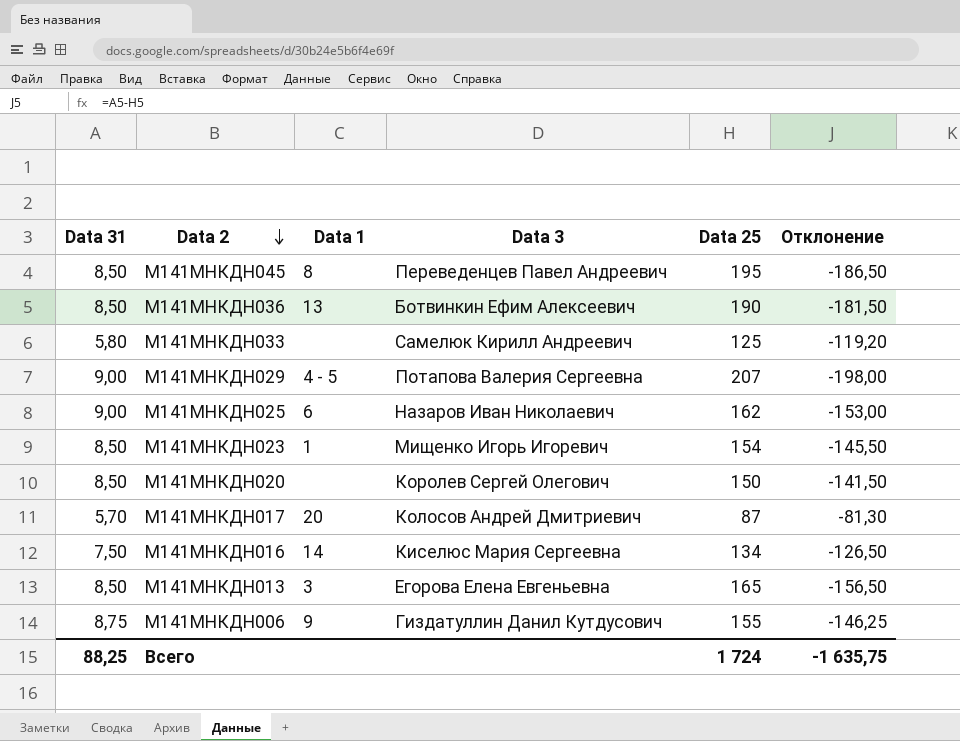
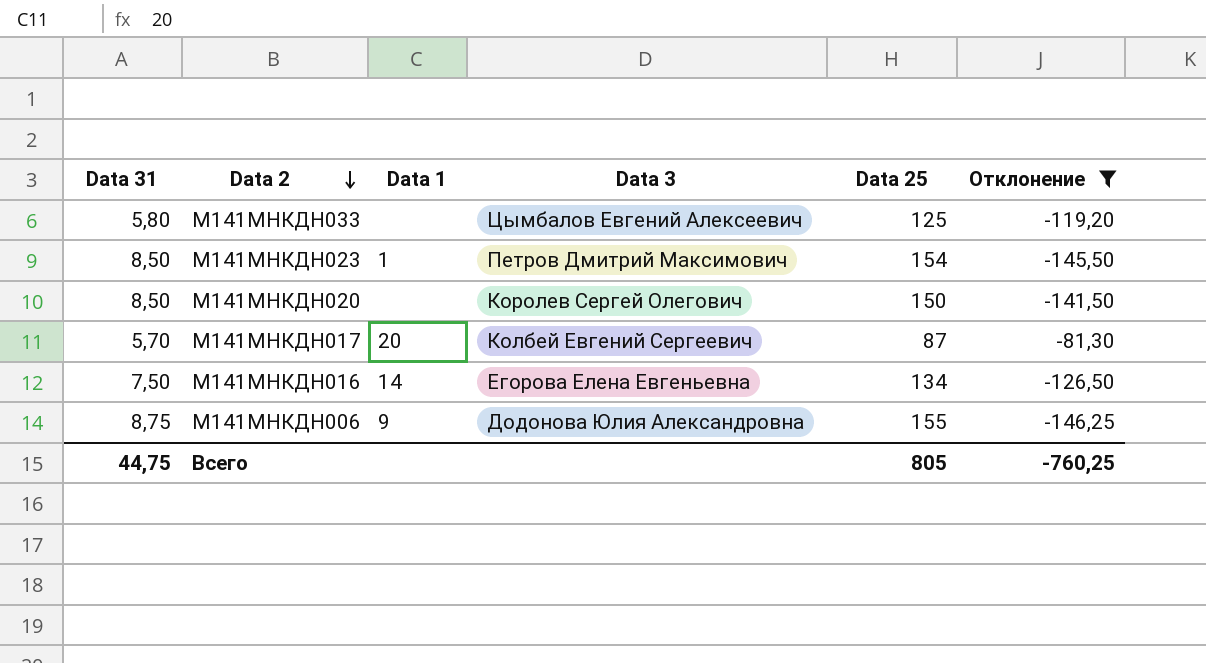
filter: none -> Отклонение >= -146,25
М141МНКДН033 | Data 3: Самелюк Кирилл Андреевич -> Цымбалов Евгений Алексеевич
М141МНКДН023 | Data 3: Мищенко Игорь Игоревич -> Петров Дмитрий Максимович
М141МНКДН017 | Data 3: Колосов Андрей Дмитриевич -> Колбей Евгений Сергеевич
М141МНКДН016 | Data 3: Киселюс Мария Сергеевна -> Егорова Елена Евгеньевна
М141МНКДН006 | Data 3: Гиздатуллин Данил Кутдусович -> Додонова Юлия Александровна
Всего | Data 31: 88,25 -> 44,75
Всего | Data 25: 1 724 -> 805
Всего | Отклонение: -1 635,75 -> -760,25

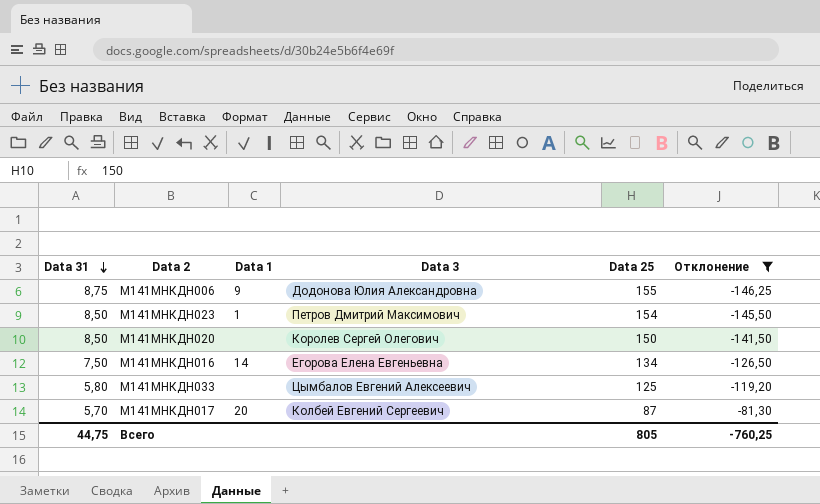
row order: Data 2 descending -> Data 31 descending

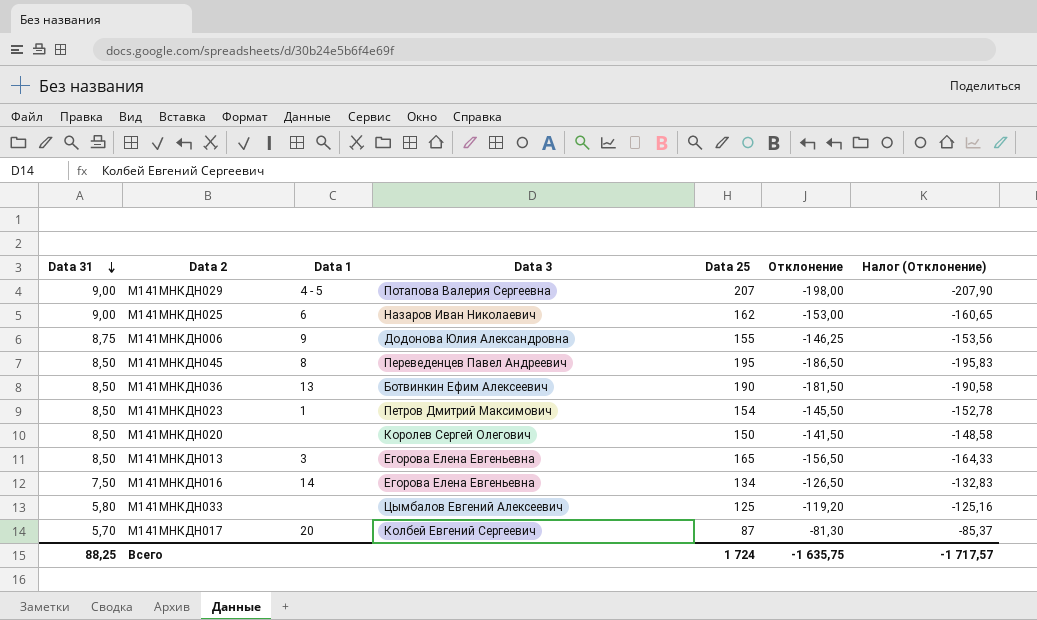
filter: Отклонение >= -146,25 -> none
column Налог (Отклонение) | formula: none -> [Отклонение] * 1,05
Всего | Data 31: 44,75 -> 88,25
Всего | Data 25: 805 -> 1 724
Всего | Отклонение: -760,25 -> -1 635,75

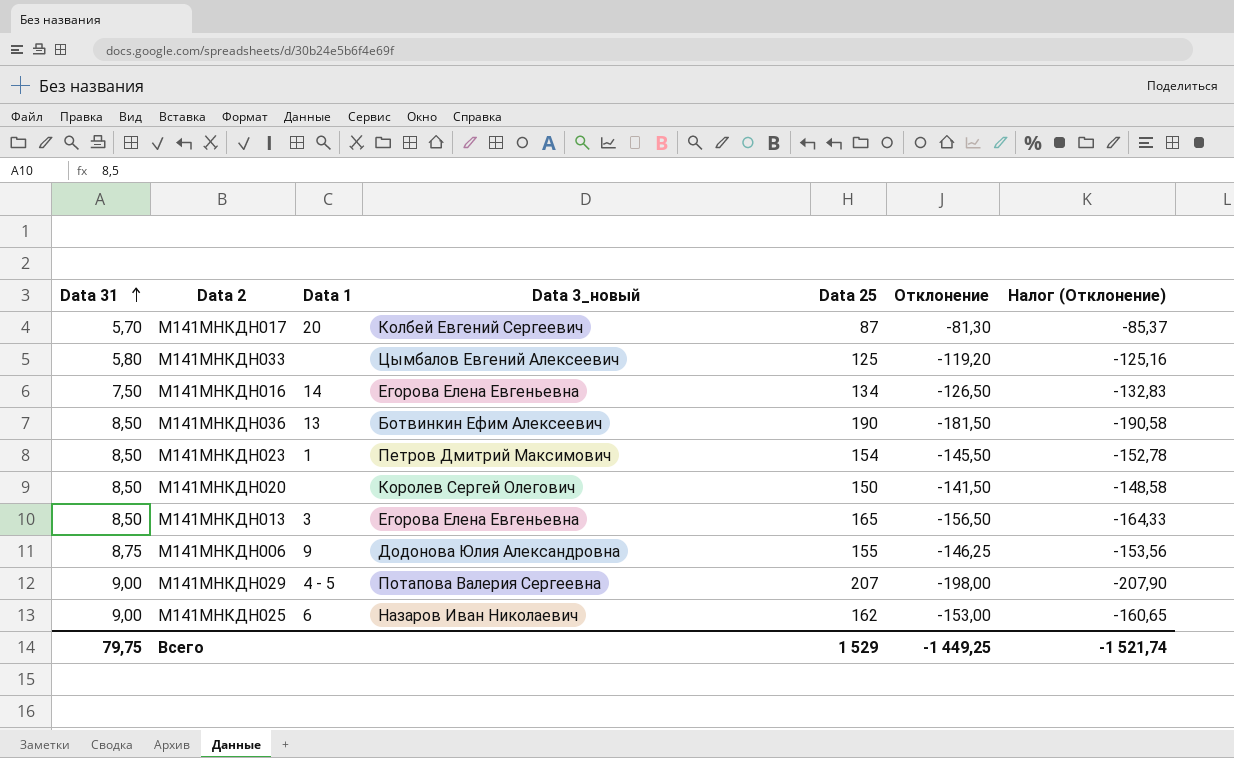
row order: Data 31 descending -> Data 31 ascending
column name: Data 3 -> Data 3_новый
row М141МНКДН045: 8,50 | 8 | Переведенцев Павел Андреевич | 195 | -186,50 | -195,83 -> none
Всего | Data 31: 88,25 -> 79,75
Всего | Data 25: 1 724 -> 1 529
Всего | Отклонение: -1 635,75 -> -1 449,25
Всего | Налог (Отклонение): -1 717,57 -> -1 521,74

